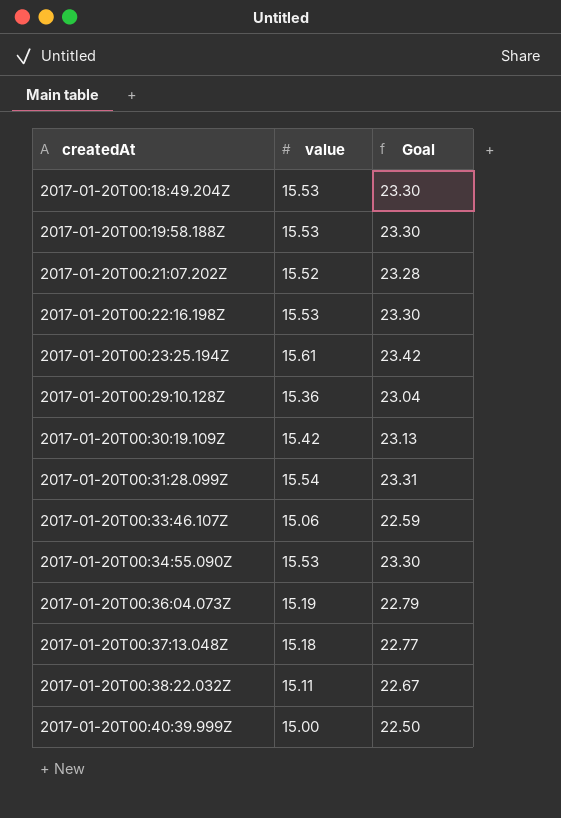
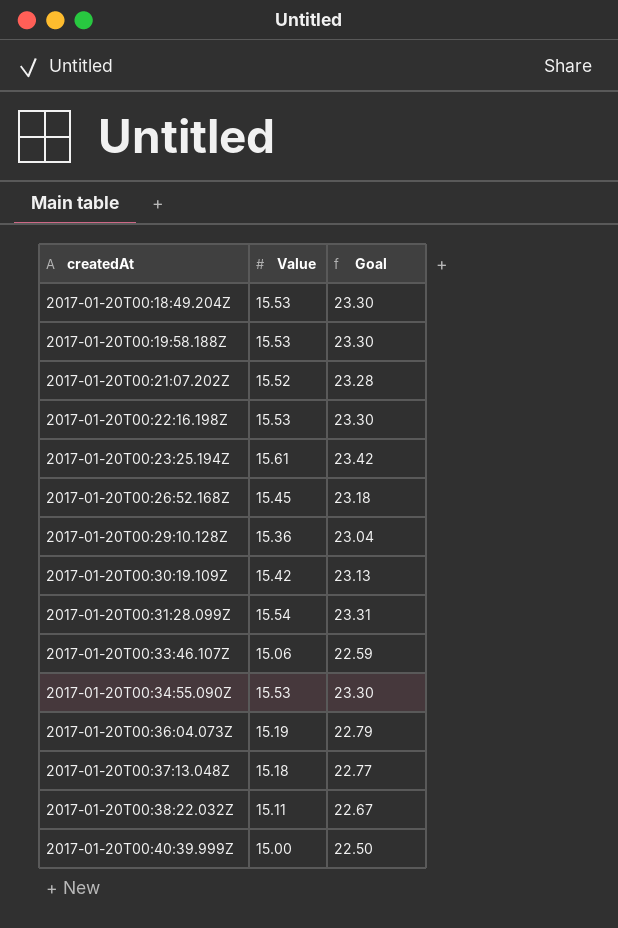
column name: value -> Value
row 2017-01-20T00:26:52.168Z: none -> 15.45 | 23.18

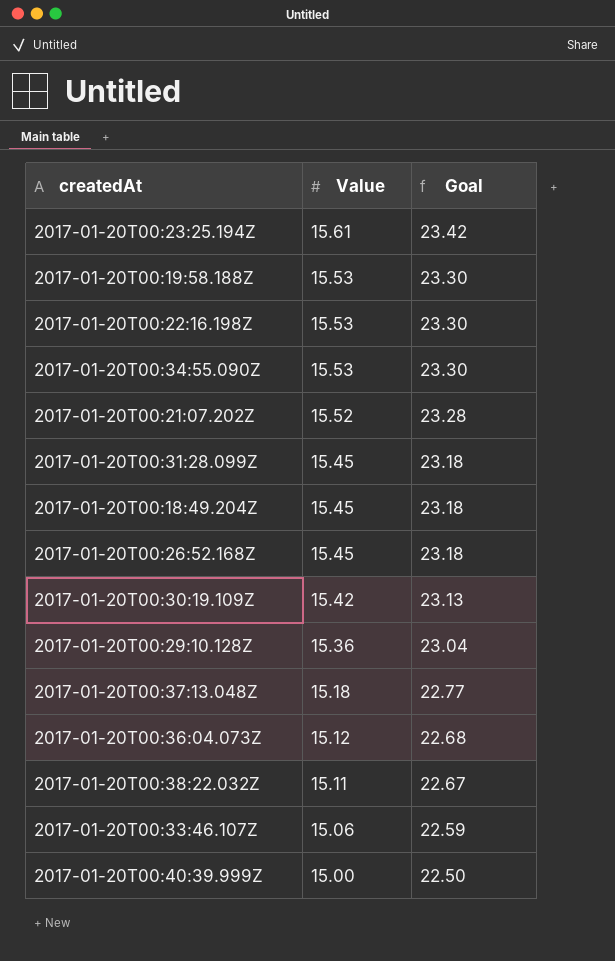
row order: createdAt ascending -> Value descending
2017-01-20T00:31:28.099Z | Value: 15.54 -> 15.45
2017-01-20T00:31:28.099Z | Goal: 23.31 -> 23.18
2017-01-20T00:18:49.204Z | Value: 15.53 -> 15.45
2017-01-20T00:18:49.204Z | Goal: 23.30 -> 23.18
2017-01-20T00:36:04.073Z | Value: 15.19 -> 15.12
2017-01-20T00:36:04.073Z | Goal: 22.79 -> 22.68

